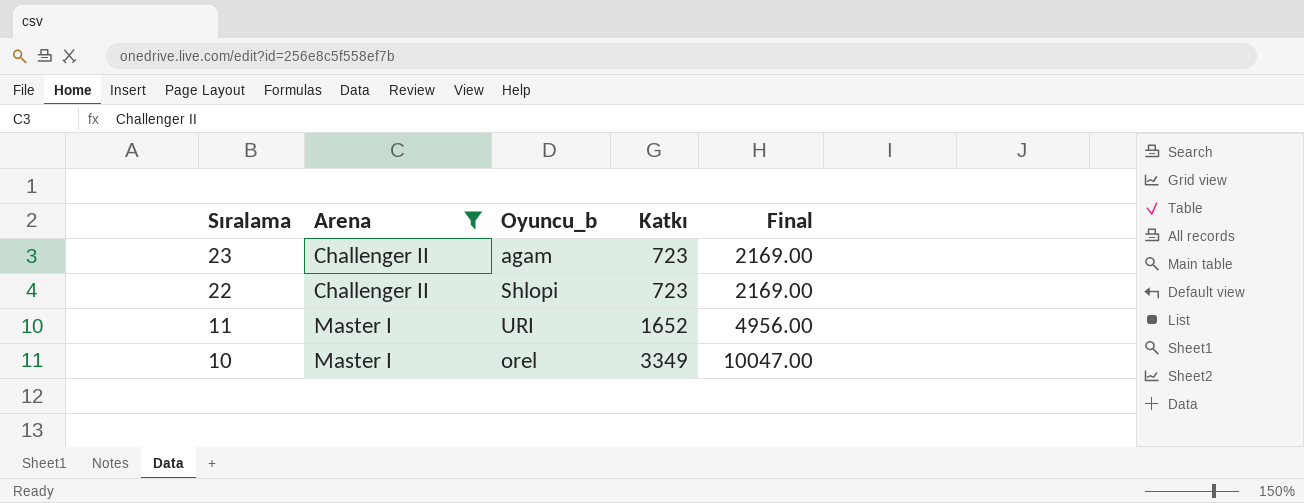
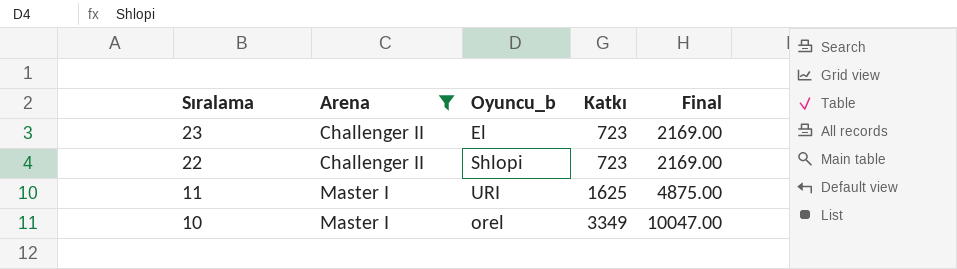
23 | Oyuncu_b: agam -> El
11 | Katkı: 1652 -> 1625
11 | Final: 4956.00 -> 4875.00

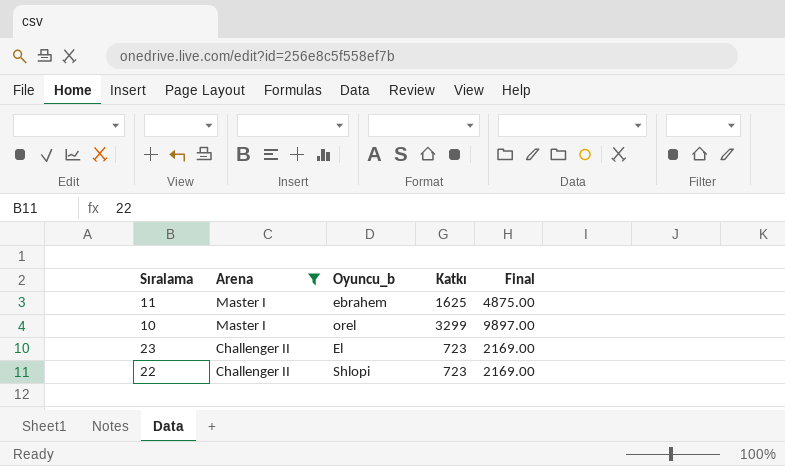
row order: Sıralama descending -> Arena descending
11 | Oyuncu_b: URI -> ebrahem
10 | Katkı: 3349 -> 3299
10 | Final: 10047.00 -> 9897.00

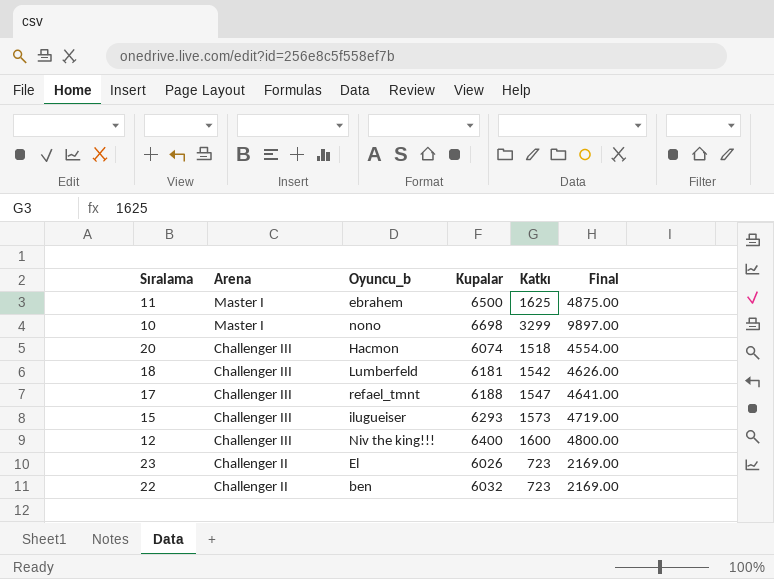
filter: Arena != Challenger III -> none
column Kupalar | position: none -> 4
10 | Oyuncu_b: orel -> nono
22 | Oyuncu_b: Shlopi -> ben

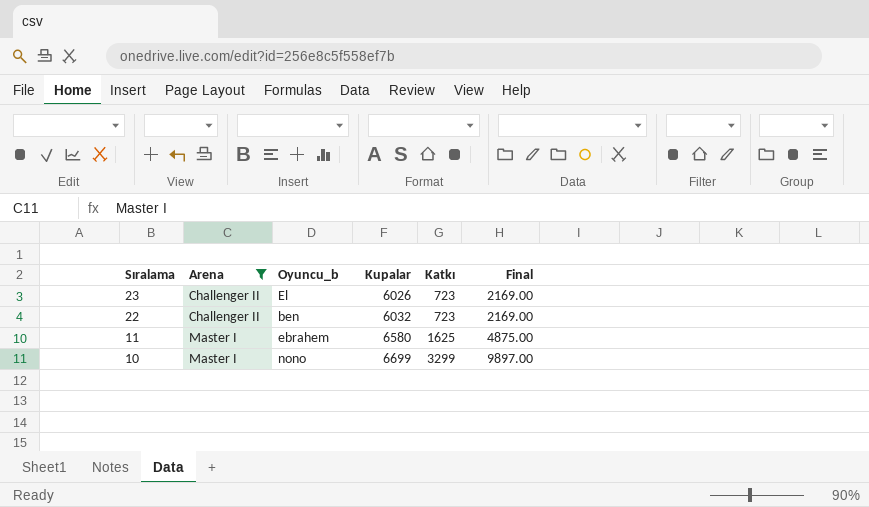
filter: none -> Arena != Challenger III
row order: Arena descending -> Sıralama descending
11 | Kupalar: 6500 -> 6580
10 | Kupalar: 6698 -> 6699

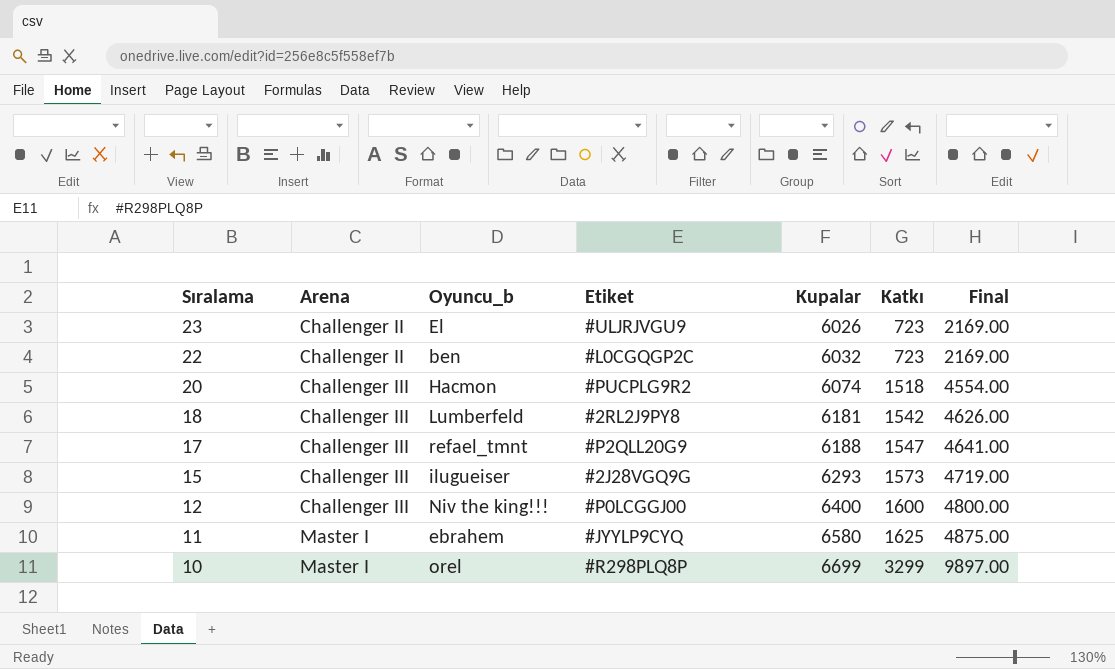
filter: Arena != Challenger III -> none
column Etiket | position: none -> 4
10 | Oyuncu_b: nono -> orel

